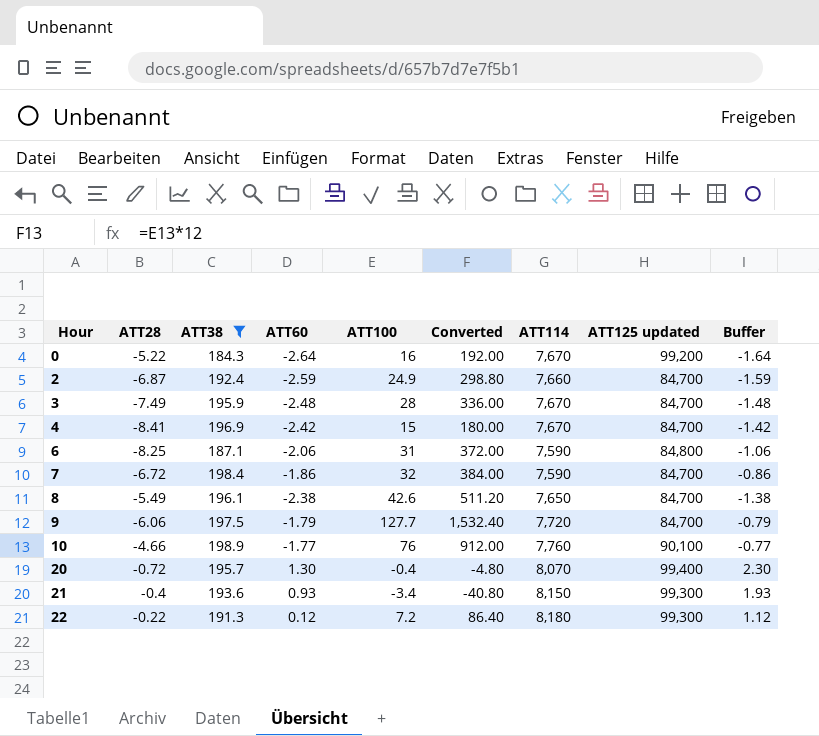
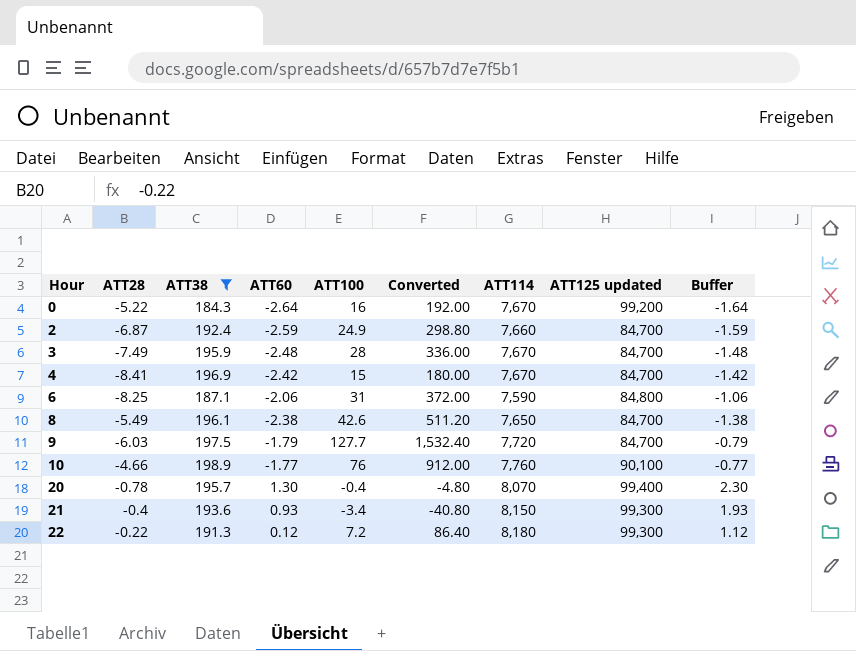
row 7: -6.72 | 198.4 | -1.86 | 32 | 384.00 | 7,590 | 84,700 | -0.86 -> none
9 | ATT28: -6.06 -> -6.03
20 | ATT28: -0.72 -> -0.78

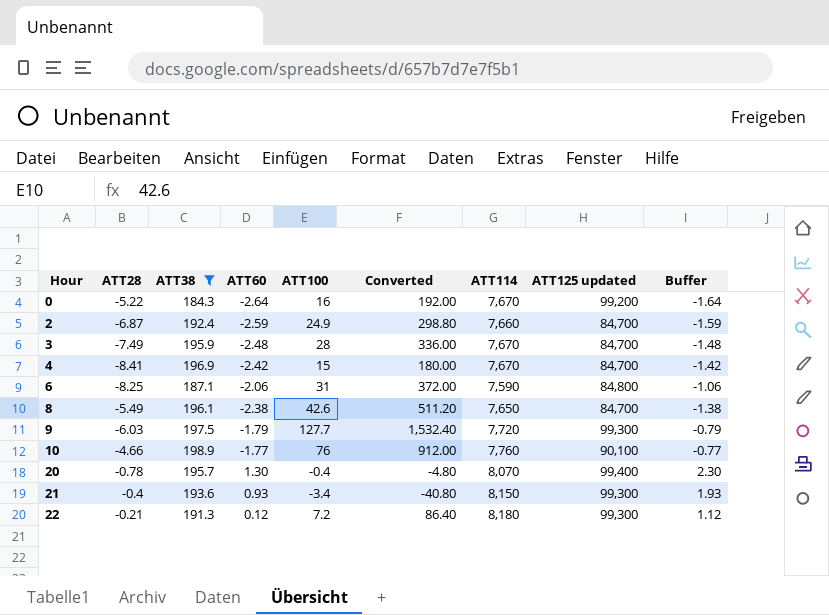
9 | ATT125 updated: 84,700 -> 99,300
22 | ATT28: -0.22 -> -0.21

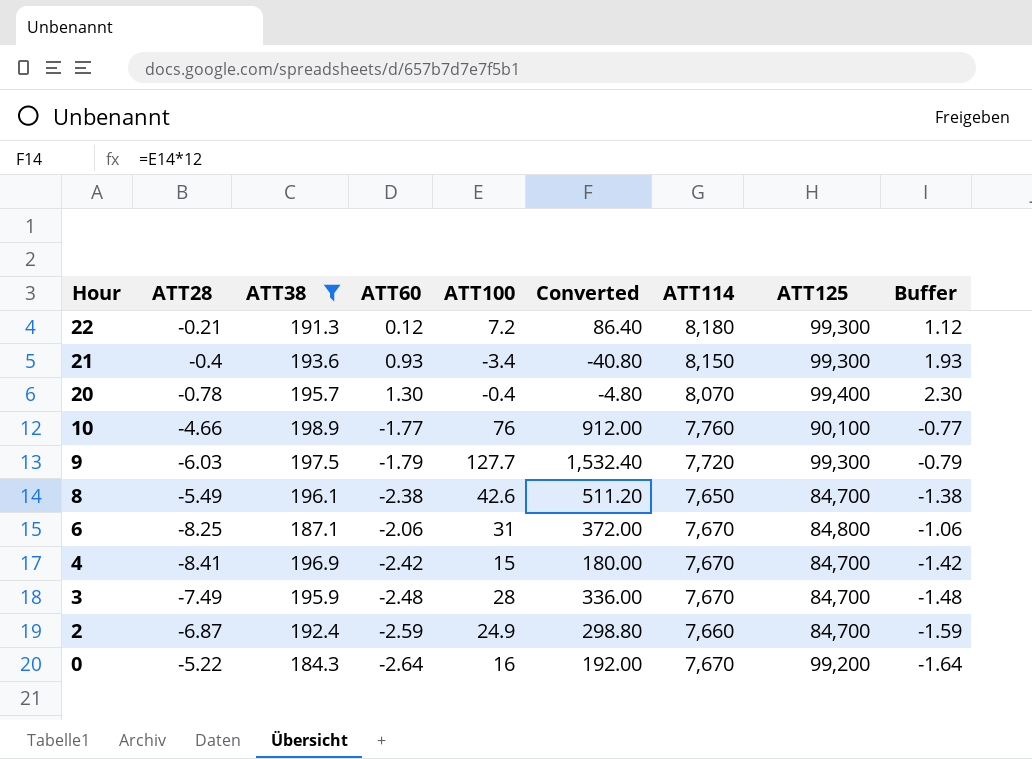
row order: Hour ascending -> Hour descending
column name: ATT125 updated -> ATT125
6 | ATT114: 7,590 -> 7,670

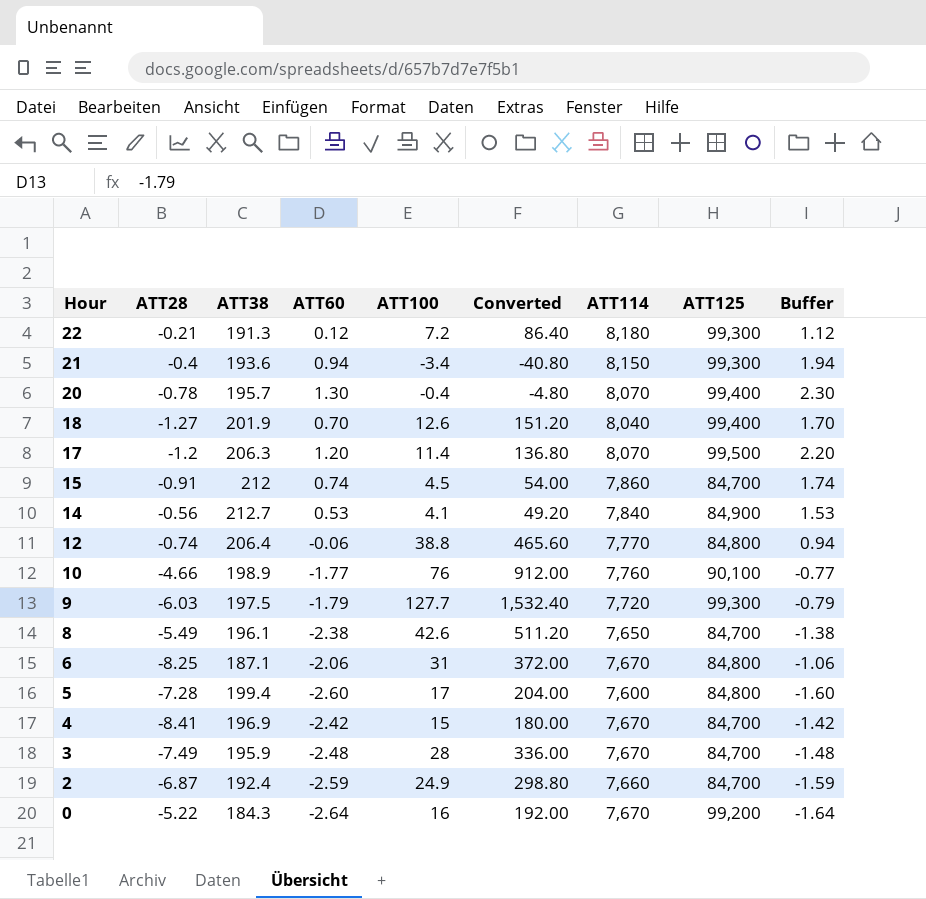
filter: ATT38 <= 198.9 -> none
21 | ATT60: 0.93 -> 0.94
21 | Buffer: 1.93 -> 1.94

